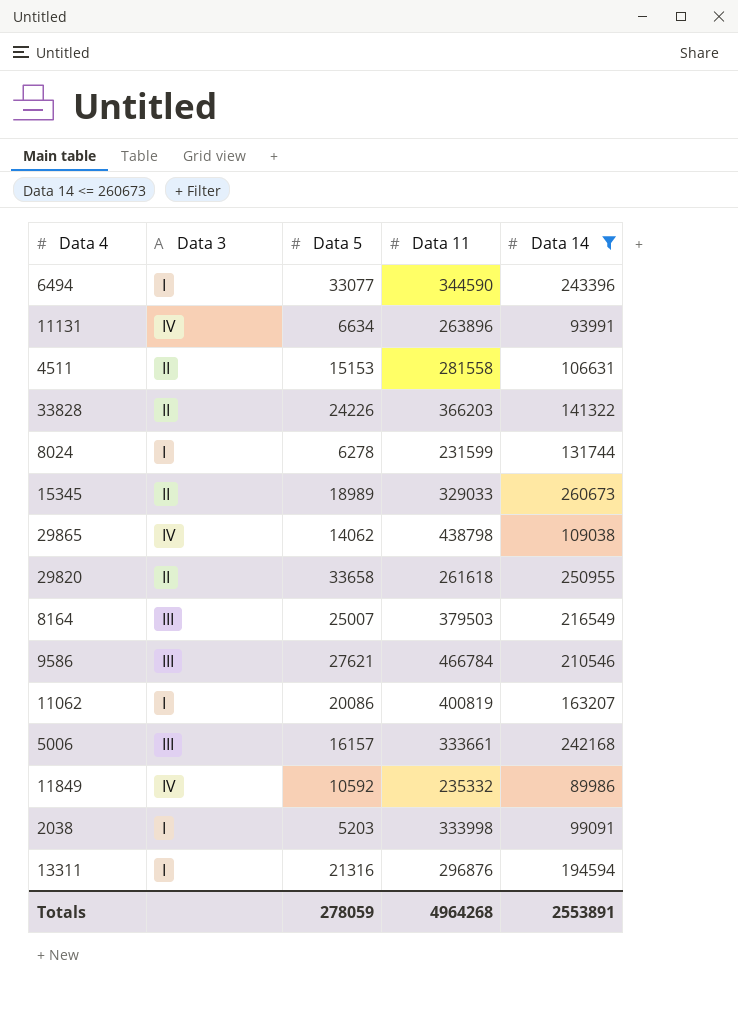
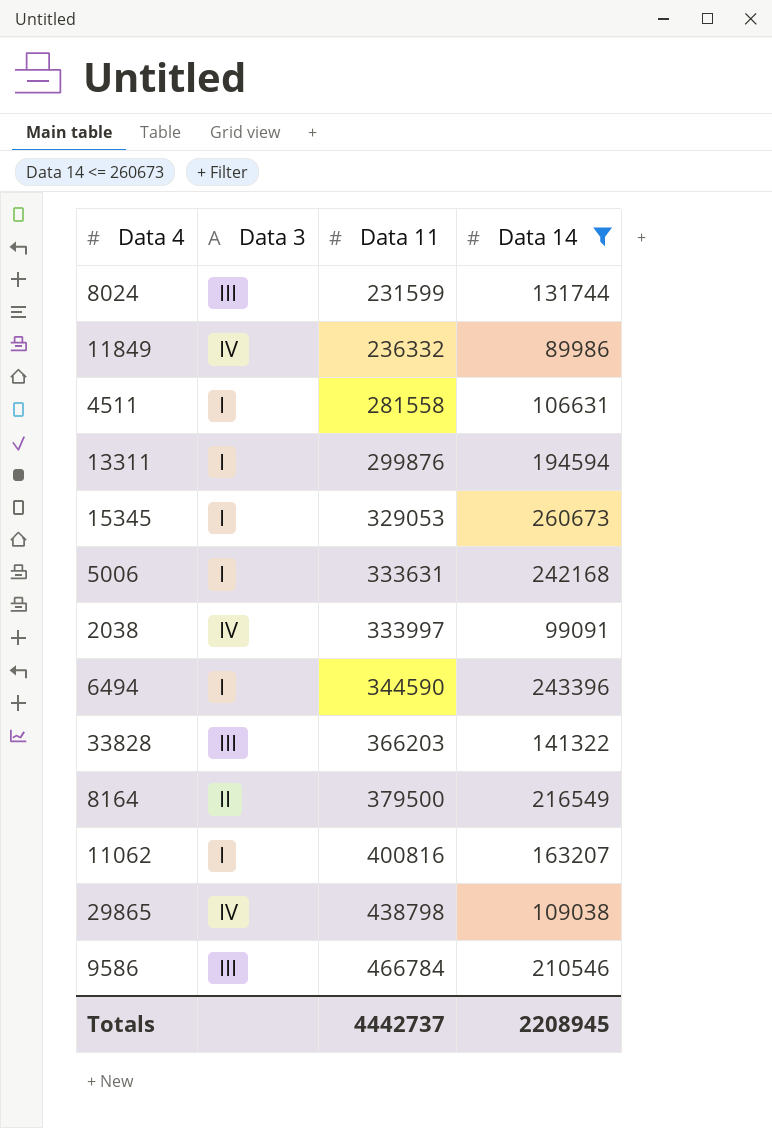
row order: none -> Data 11 ascending
column Data 5 | position: 3 -> none
row 11131: IV | 6634 | 263896 | 93991 -> none
row 29820: II | 33658 | 261618 | 250955 -> none
8024 | Data 3: I -> III
11849 | Data 11: 235332 -> 236332
4511 | Data 3: II -> I
13311 | Data 11: 296876 -> 299876
15345 | Data 3: II -> I
15345 | Data 11: 329033 -> 329053
5006 | Data 3: III -> I
5006 | Data 11: 333661 -> 333631
2038 | Data 3: I -> IV
2038 | Data 11: 333998 -> 333997
33828 | Data 3: II -> III
8164 | Data 3: III -> II
8164 | Data 11: 379503 -> 379500
11062 | Data 11: 400819 -> 400816
Totals | Data 11: 4964268 -> 4442737
Totals | Data 14: 2553891 -> 2208945

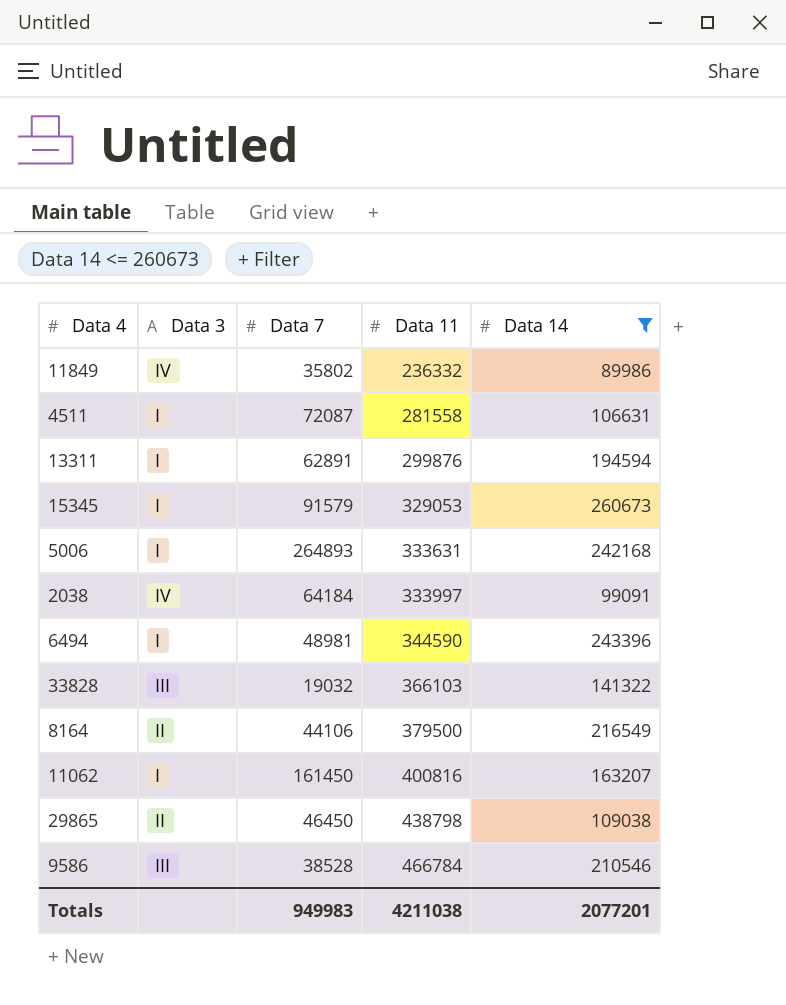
column Data 7 | position: none -> 3
row 8024: III | 231599 | 131744 -> none
33828 | Data 11: 366203 -> 366103
29865 | Data 3: IV -> II
Totals | Data 11: 4442737 -> 4211038
Totals | Data 14: 2208945 -> 2077201

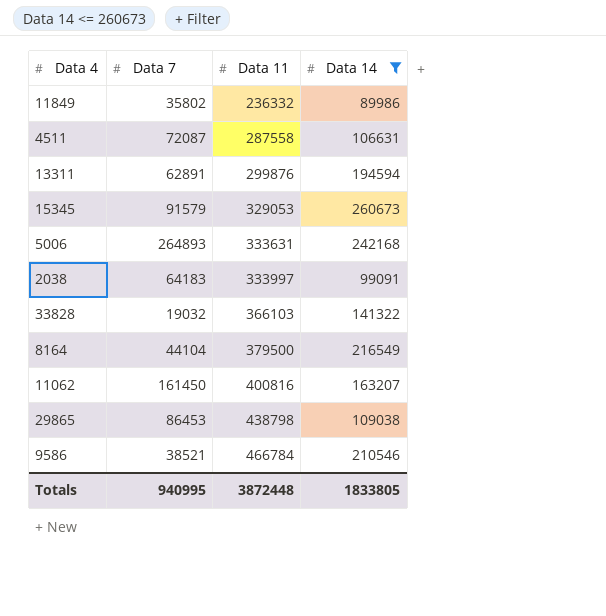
column Data 3 | position: 2 -> none
row 6494: I | 48981 | 344590 | 243396 -> none
4511 | Data 11: 281558 -> 287558
2038 | Data 7: 64184 -> 64183
8164 | Data 7: 44106 -> 44104
29865 | Data 7: 46450 -> 86453
9586 | Data 7: 38528 -> 38521
Totals | Data 7: 949983 -> 940995
Totals | Data 11: 4211038 -> 3872448
Totals | Data 14: 2077201 -> 1833805

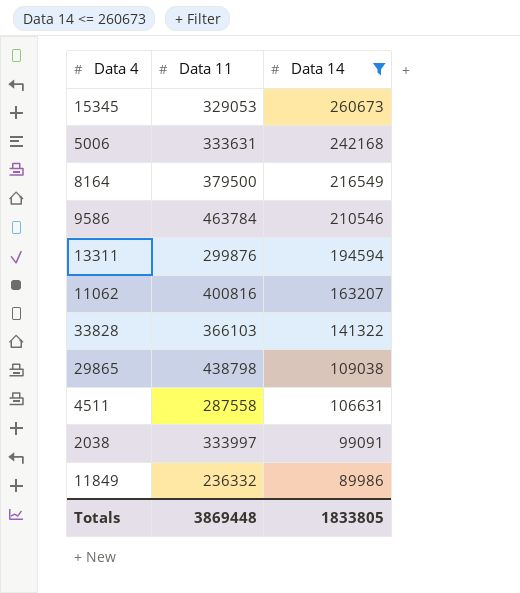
row order: Data 11 ascending -> Data 14 descending
column Data 7 | position: 2 -> none
9586 | Data 11: 466784 -> 463784
Totals | Data 11: 3872448 -> 3869448

